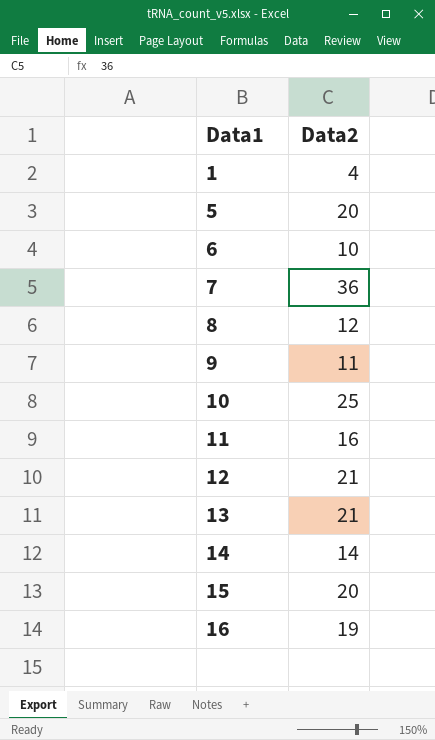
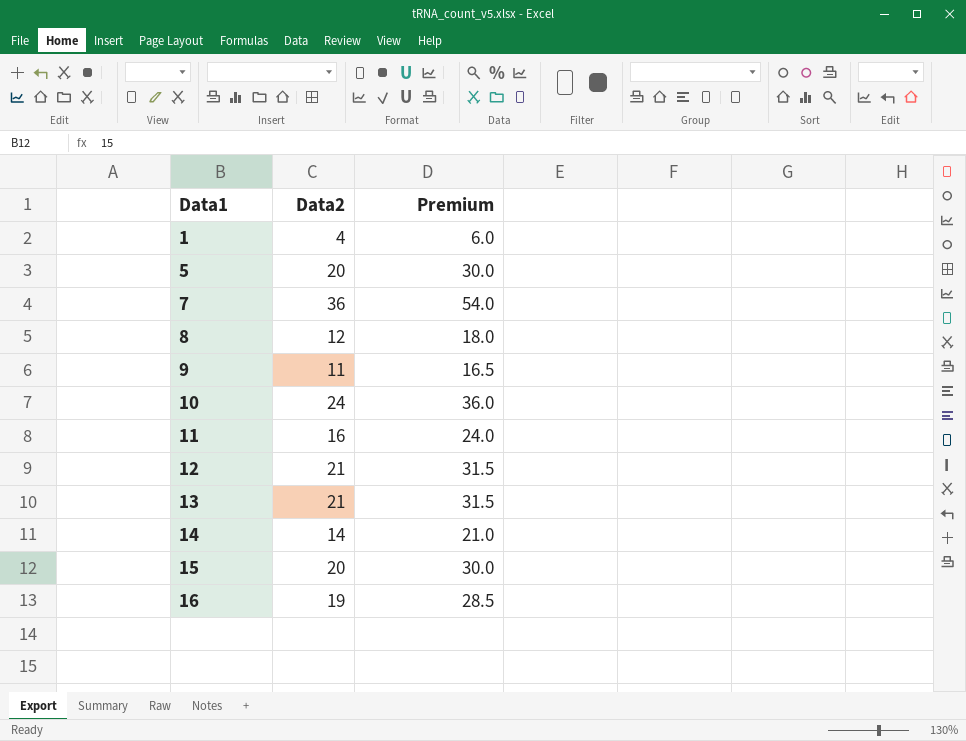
column Premium | formula: none -> [Data2] * 1.5
row 6: 10 -> none
10 | Data2: 25 -> 24

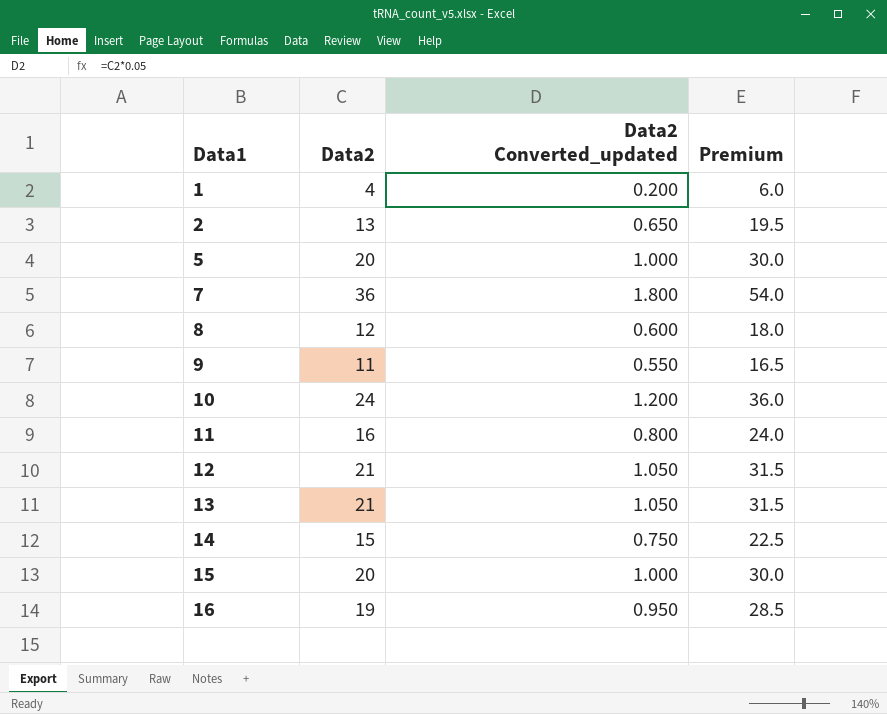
column Data2 Converted_updated | formula: none -> [Data2] * 0.05
row 2: none -> 13 | 0.650 | 19.5
14 | Data2: 14 -> 15
14 | Premium: 21.0 -> 22.5

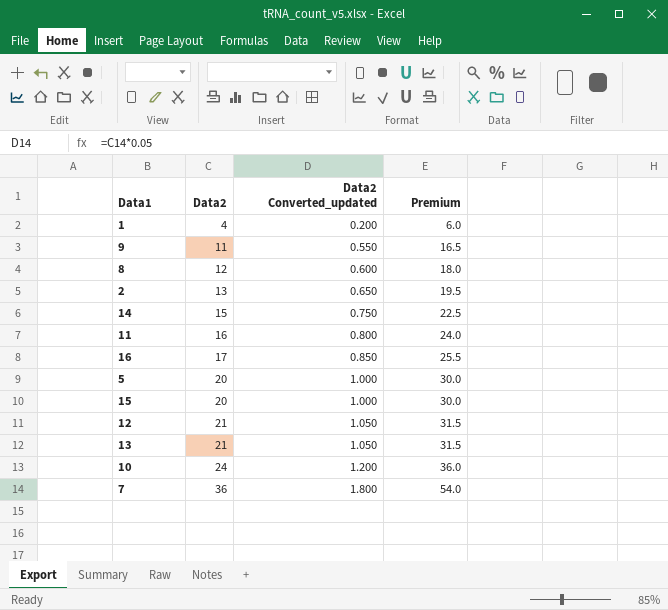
row order: Data1 ascending -> Data2 ascending
16 | Data2: 19 -> 17
16 | Data2 Converted_updated: 0.950 -> 0.850
16 | Premium: 28.5 -> 25.5

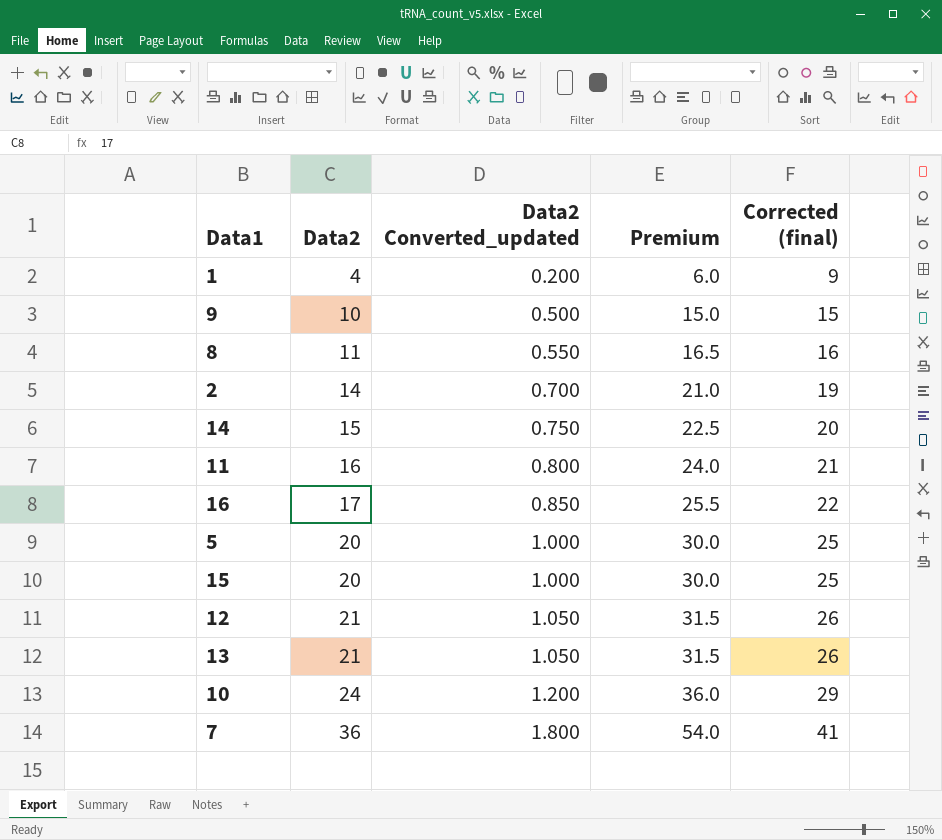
column Corrected (final) | formula: none -> [Data2] + 5
9 | Data2: 11 -> 10
9 | Data2 Converted_updated: 0.550 -> 0.500
9 | Premium: 16.5 -> 15.0
8 | Data2: 12 -> 11
8 | Data2 Converted_updated: 0.600 -> 0.550
8 | Premium: 18.0 -> 16.5
2 | Data2: 13 -> 14
2 | Data2 Converted_updated: 0.650 -> 0.700
2 | Premium: 19.5 -> 21.0

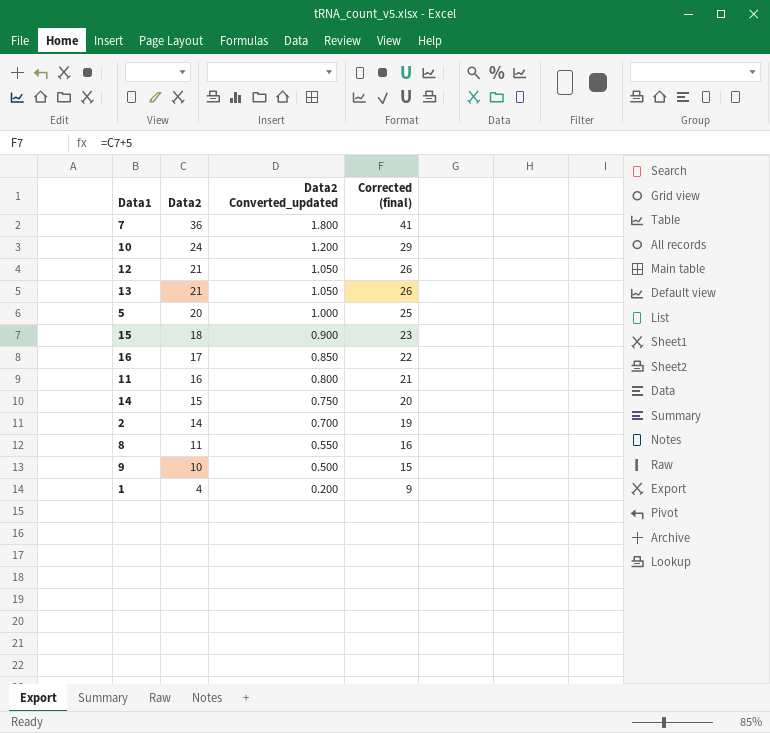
row order: Data2 ascending -> Data2 descending
column Premium | formula: [Data2] * 1.5 -> none
15 | Data2: 20 -> 18
15 | Data2 Converted_updated: 1.000 -> 0.900
15 | Corrected (final): 25 -> 23

